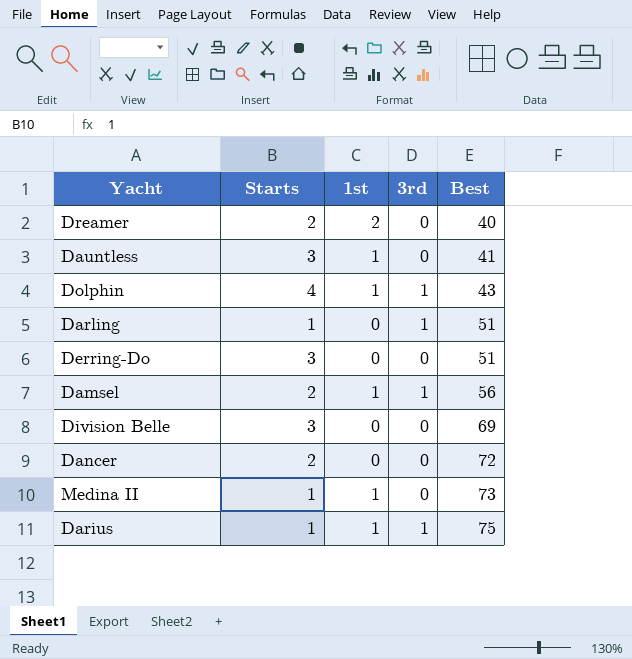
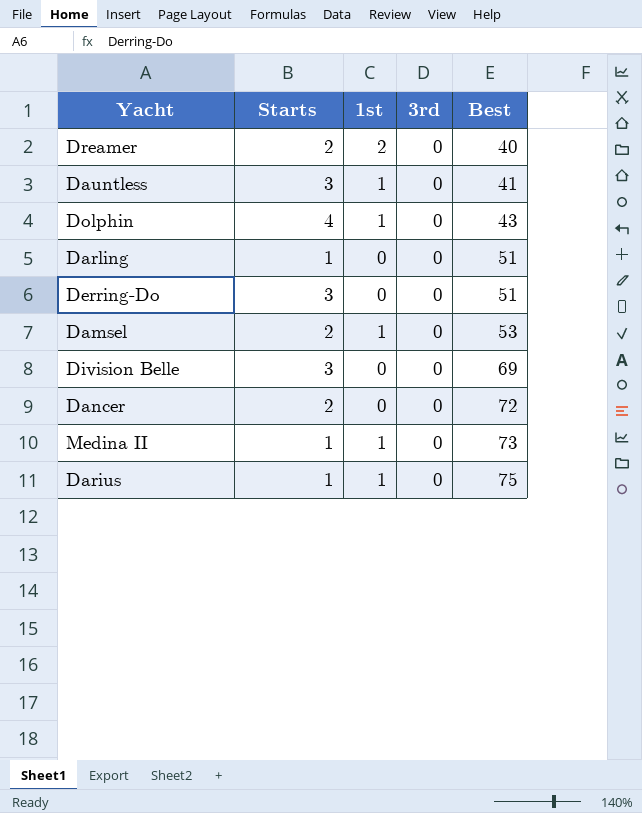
Dolphin | 3rd: 1 -> 0
Darling | 3rd: 1 -> 0
Damsel | 3rd: 1 -> 0
Damsel | Best: 56 -> 53
Darius | 3rd: 1 -> 0

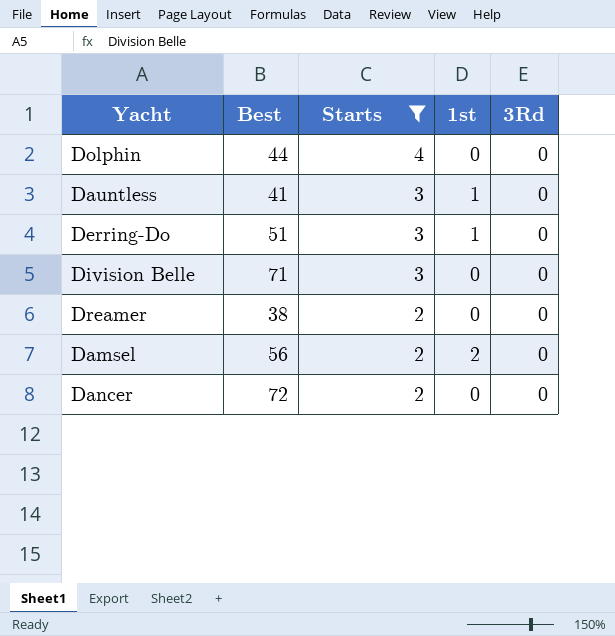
filter: none -> Starts != 1
row order: Best ascending -> Starts descending
column Best | position: 5 -> 2
column name: 3rd -> 3Rd
Dolphin | Best: 43 -> 44
Dolphin | 1st: 1 -> 0
Derring-Do | 1st: 0 -> 1
Division Belle | Best: 69 -> 71
Dreamer | Best: 40 -> 38
Dreamer | 1st: 2 -> 0
Damsel | Best: 53 -> 56
Damsel | 1st: 1 -> 2

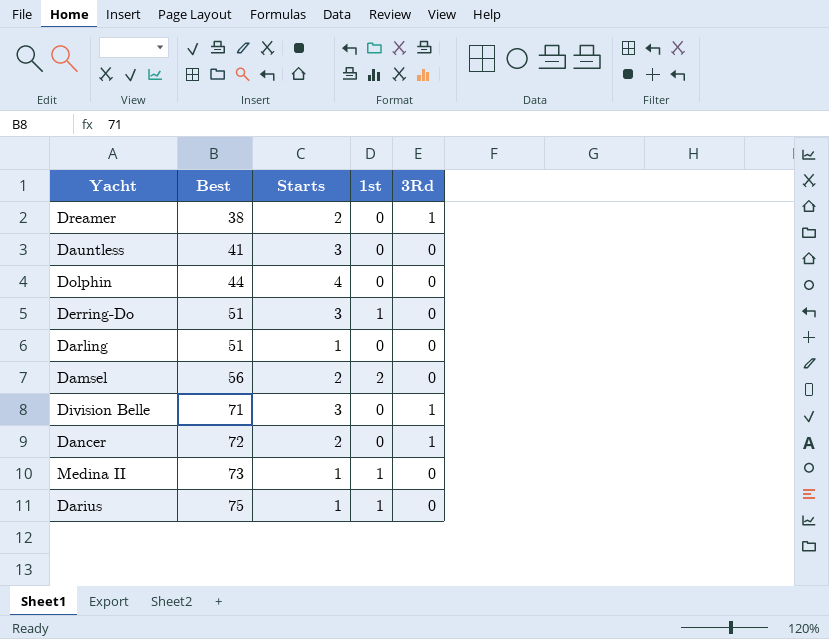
filter: Starts != 1 -> none
row order: Starts descending -> Best ascending
Dreamer | 3Rd: 0 -> 1
Dauntless | 1st: 1 -> 0
Division Belle | 3Rd: 0 -> 1
Dancer | 3Rd: 0 -> 1

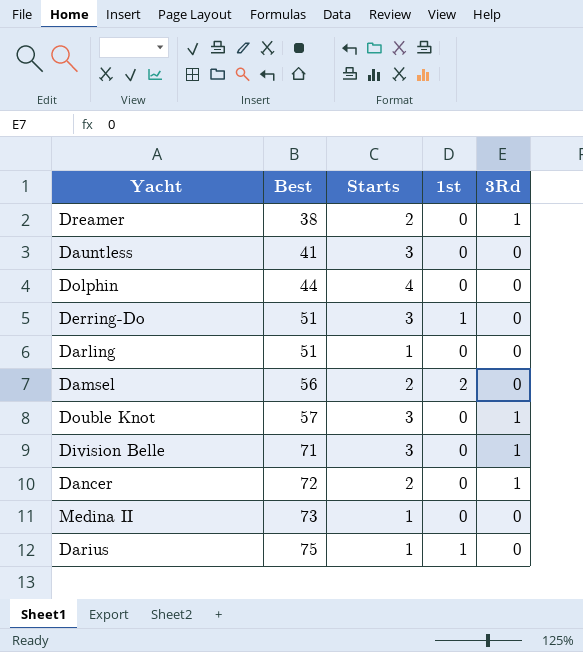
row Double Knot: none -> 57 | 3 | 0 | 1
Medina II | 1st: 1 -> 0

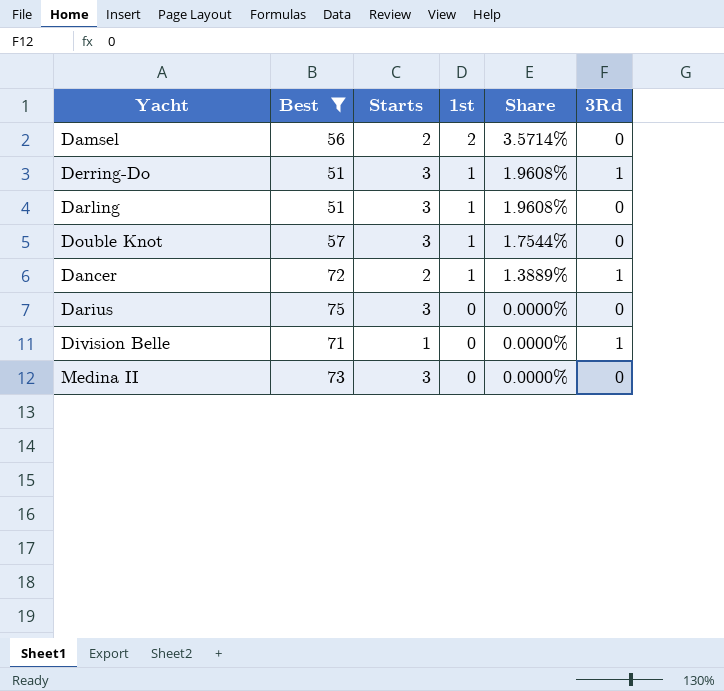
filter: none -> Best >= 51
row order: Best ascending -> 1st descending
column Share | formula: none -> [1st] / [Best]
Derring-Do | 3Rd: 0 -> 1
Darling | Starts: 1 -> 3
Darling | 1st: 0 -> 1
Double Knot | 1st: 0 -> 1
Double Knot | 3Rd: 1 -> 0
Dancer | 1st: 0 -> 1
Darius | Starts: 1 -> 3
Darius | 1st: 1 -> 0
Division Belle | Starts: 3 -> 1
Medina II | Starts: 1 -> 3

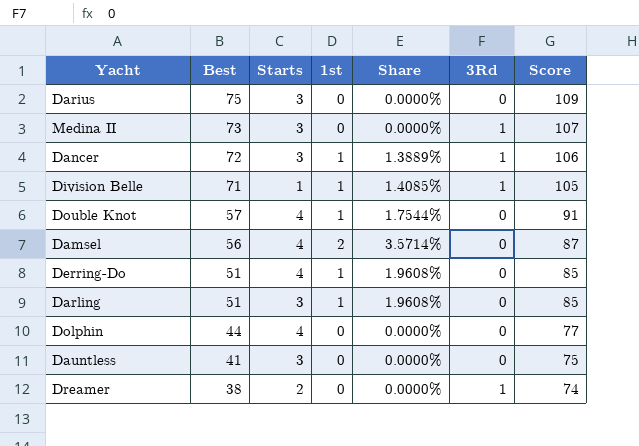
filter: Best >= 51 -> none
row order: 1st descending -> Best descending
column Score | position: none -> 7
Medina II | 3Rd: 0 -> 1
Dancer | Starts: 2 -> 3
Division Belle | 1st: 0 -> 1
Division Belle | Share: 0.0000% -> 1.4085%
Double Knot | Starts: 3 -> 4
Damsel | Starts: 2 -> 4
Derring-Do | Starts: 3 -> 4
Derring-Do | 3Rd: 1 -> 0

